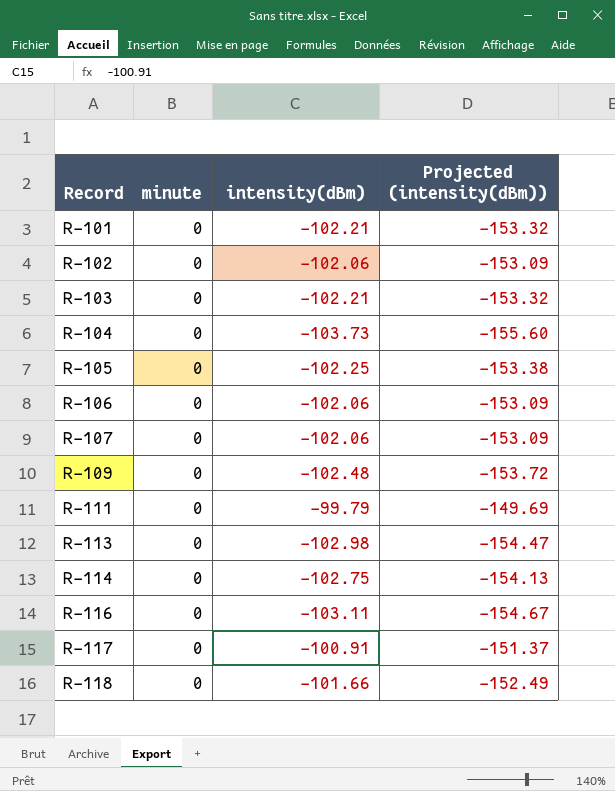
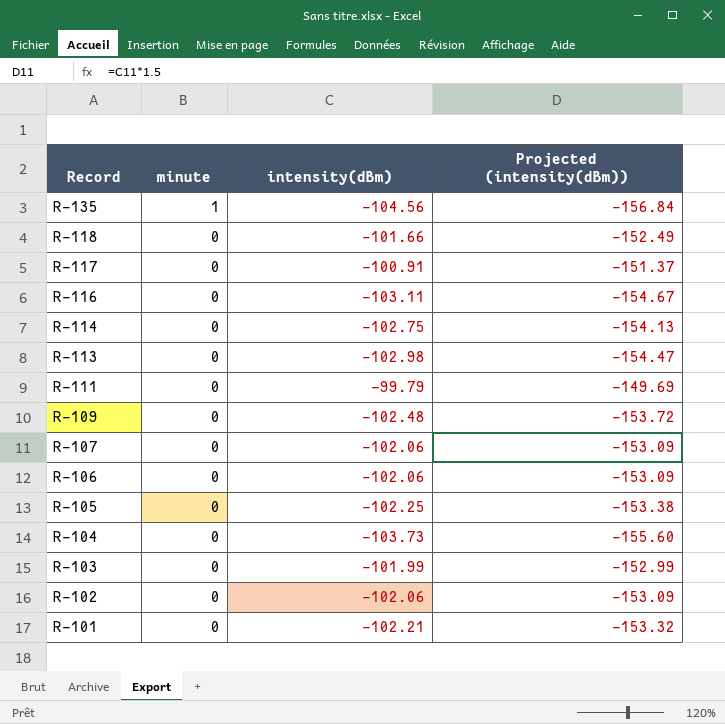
row order: Record ascending -> Record descending
row R-135: none -> 1 | -104.56 | -156.84
R-103 | intensity(dBm): -102.21 -> -101.99
R-103 | Projected (intensity(dBm)): -153.32 -> -152.99

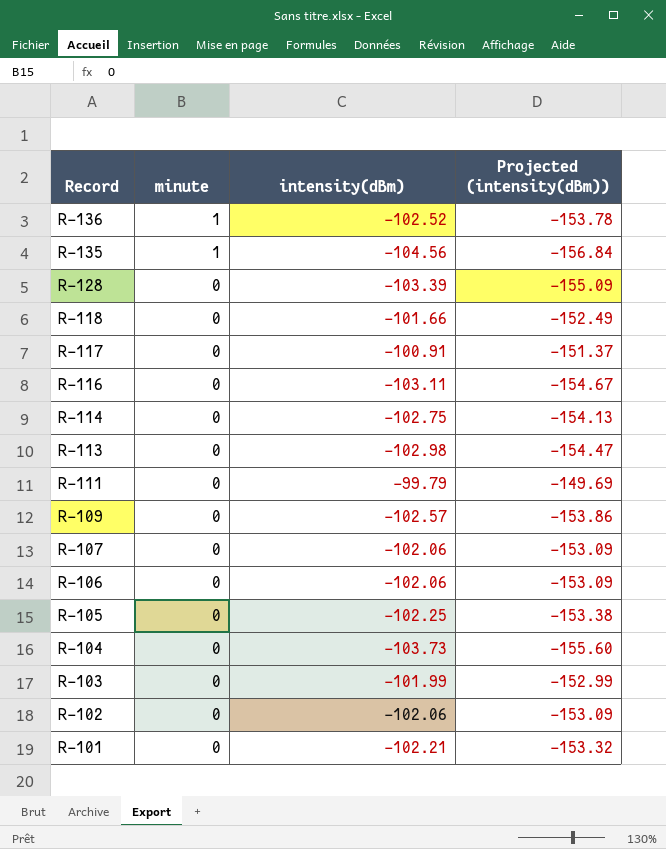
row R-136: none -> 1 | -102.52 | -153.78
row R-128: none -> 0 | -103.39 | -155.09
R-109 | intensity(dBm): -102.48 -> -102.57
R-109 | Projected (intensity(dBm)): -153.72 -> -153.86

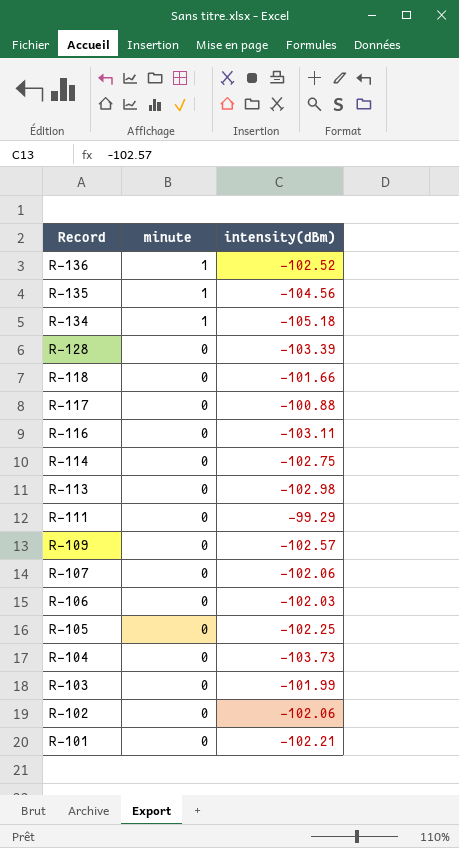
column Projected (intensity(dBm)) | formula: [intensity(dBm)] * 1.5 -> none
row R-134: none -> 1 | -105.18
R-117 | intensity(dBm): -100.91 -> -100.88
R-111 | intensity(dBm): -99.79 -> -99.29
R-106 | intensity(dBm): -102.06 -> -102.03

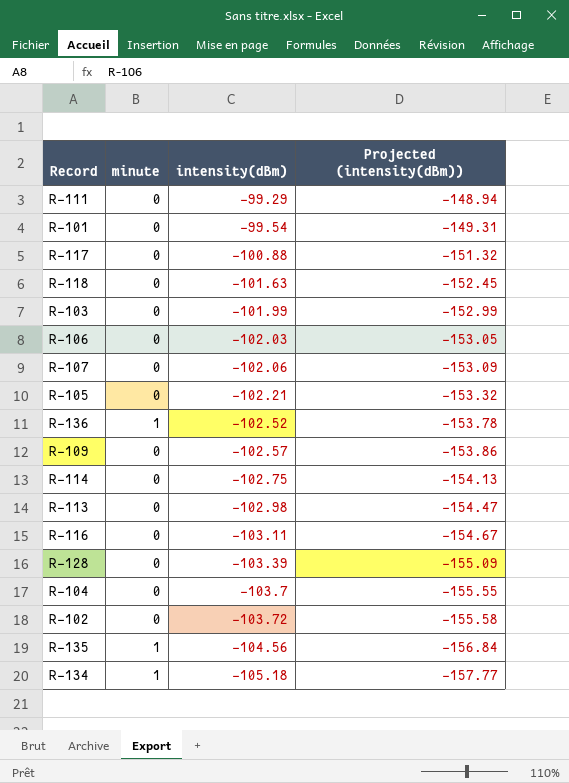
row order: Record descending -> intensity(dBm) descending
column Projected (intensity(dBm)) | formula: none -> [intensity(dBm)] * 1.5
R-101 | intensity(dBm): -102.21 -> -99.54
R-118 | intensity(dBm): -101.66 -> -101.63
R-105 | intensity(dBm): -102.25 -> -102.21
R-104 | intensity(dBm): -103.73 -> -103.7
R-102 | intensity(dBm): -102.06 -> -103.72

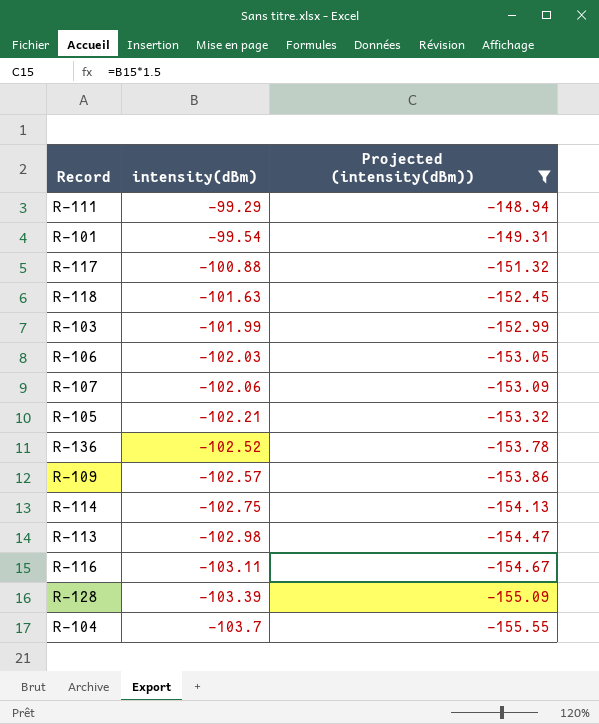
filter: none -> Projected (intensity(dBm)) >= -155.55
column minute | position: 2 -> none

